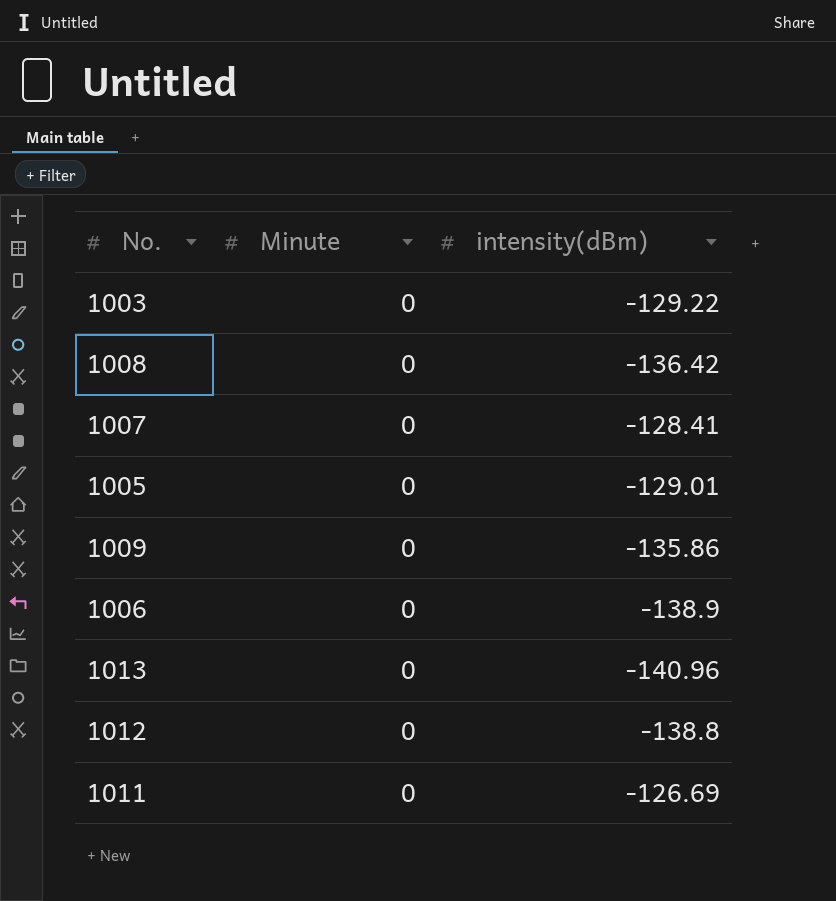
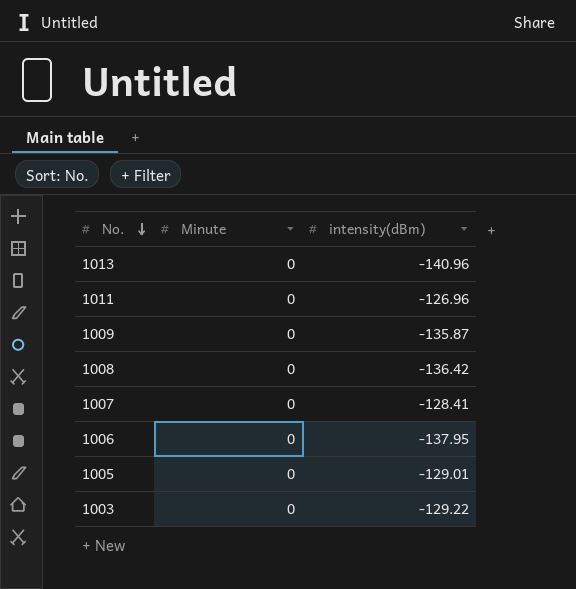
row order: none -> No. descending
row 1012: 0 | -138.8 -> none
1011 | intensity(dBm): -126.69 -> -126.96
1009 | intensity(dBm): -135.86 -> -135.87
1006 | intensity(dBm): -138.9 -> -137.95

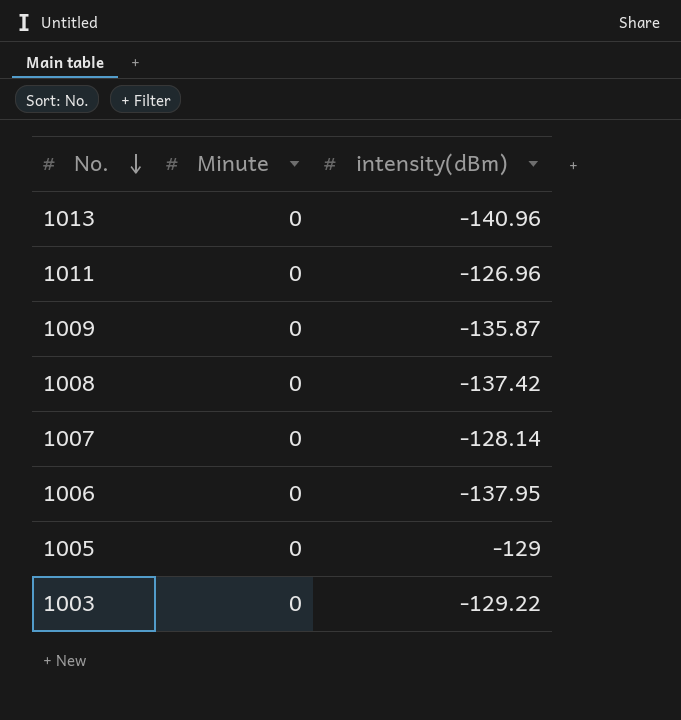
1008 | intensity(dBm): -136.42 -> -137.42
1007 | intensity(dBm): -128.41 -> -128.14
1005 | intensity(dBm): -129.01 -> -129

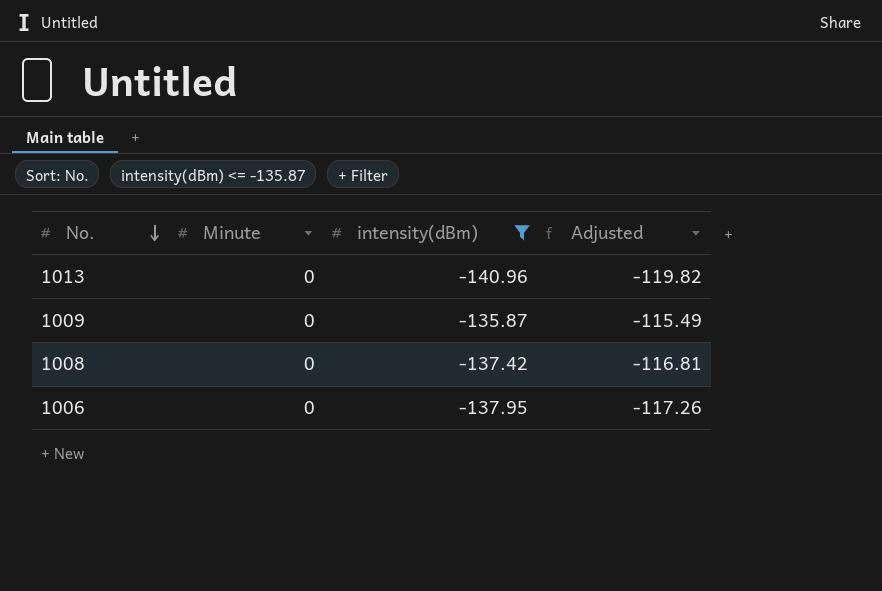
filter: none -> intensity(dBm) <= -135.87
column Adjusted | formula: none -> [intensity(dBm)] * 0.85

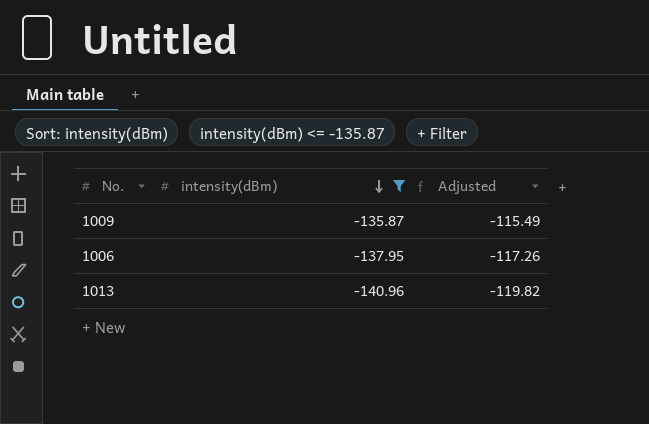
row order: No. descending -> intensity(dBm) descending
column Minute | position: 2 -> none
row 1008: 0 | -137.42 | -116.81 -> none

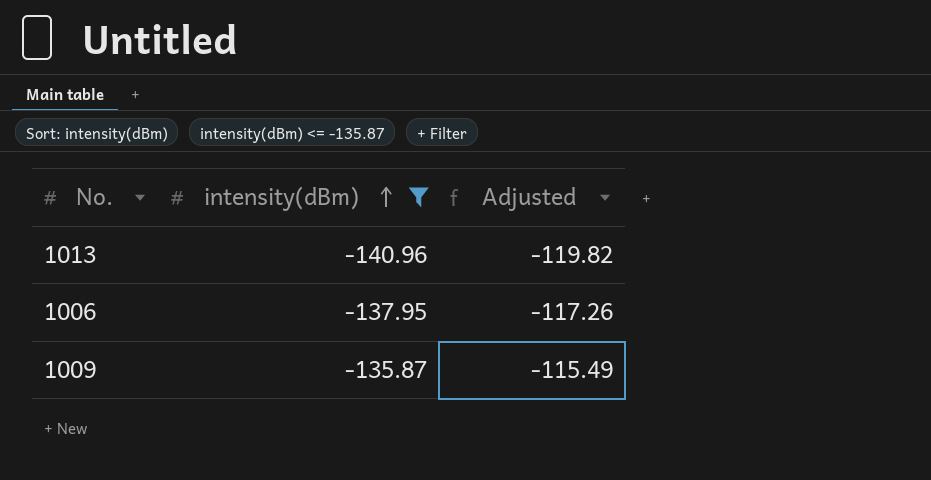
row order: intensity(dBm) descending -> intensity(dBm) ascending

